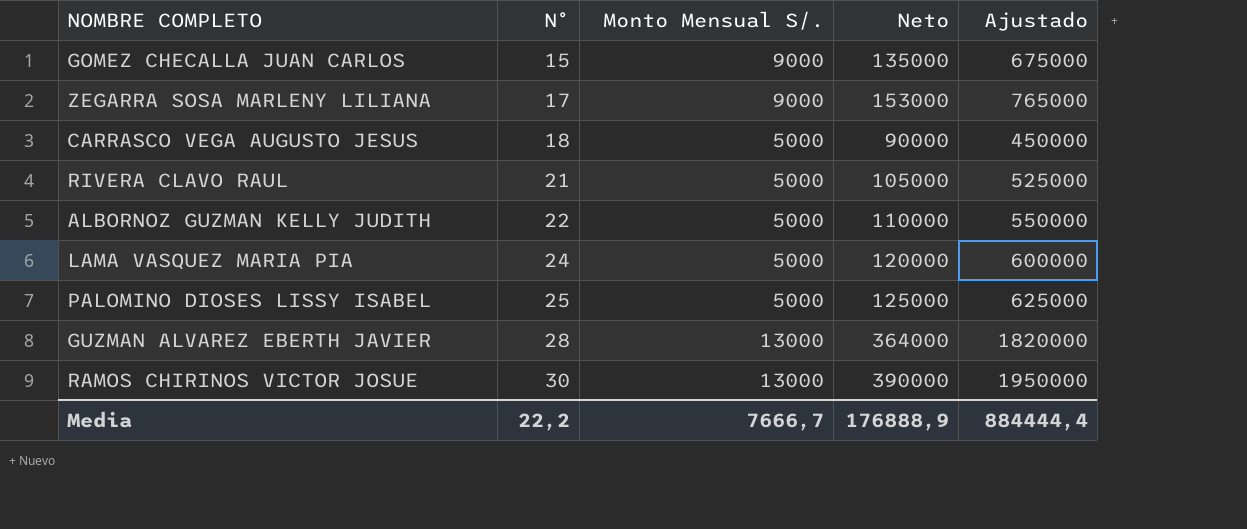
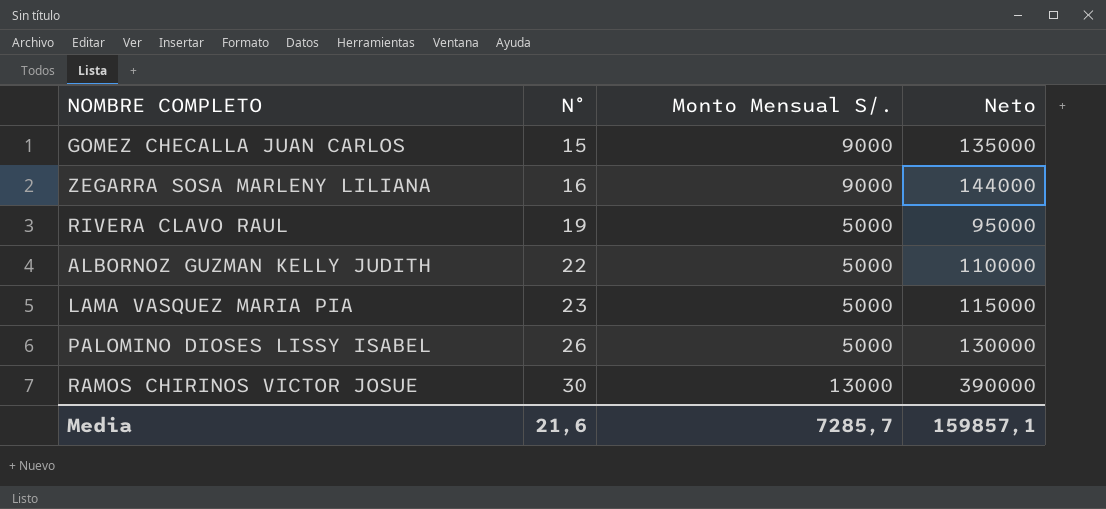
column Ajustado | formula: [Neto] * 5 -> none
row CARRASCO VEGA AUGUSTO JESUS: 18 | 5000 | 90000 | 450000 -> none
row GUZMAN ALVAREZ EBERTH JAVIER: 28 | 13000 | 364000 | 1820000 -> none
ZEGARRA SOSA MARLENY LILIANA | N°: 17 -> 16
ZEGARRA SOSA MARLENY LILIANA | Neto: 153000 -> 144000
RIVERA CLAVO RAUL | N°: 21 -> 19
RIVERA CLAVO RAUL | Neto: 105000 -> 95000
LAMA VASQUEZ MARIA PIA | N°: 24 -> 23
LAMA VASQUEZ MARIA PIA | Neto: 120000 -> 115000
PALOMINO DIOSES LISSY ISABEL | N°: 25 -> 26
PALOMINO DIOSES LISSY ISABEL | Neto: 125000 -> 130000
Media | N°: 22,2 -> 21,6
Media | Monto Mensual S/.: 7666,7 -> 7285,7
Media | Neto: 176888,9 -> 159857,1

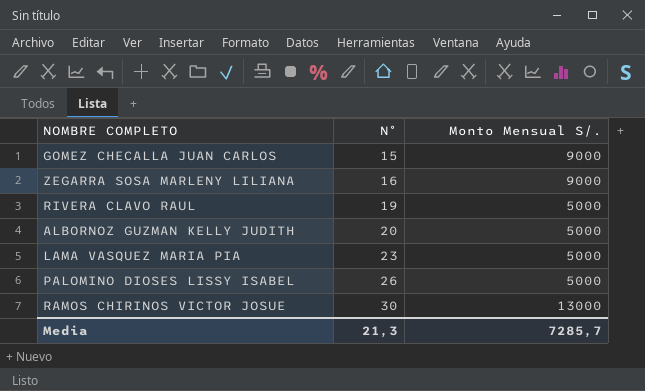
column Neto | formula: [N°] * [Monto Mensual S/.] -> none
ALBORNOZ GUZMAN KELLY JUDITH | N°: 22 -> 20
Media | N°: 21,6 -> 21,3

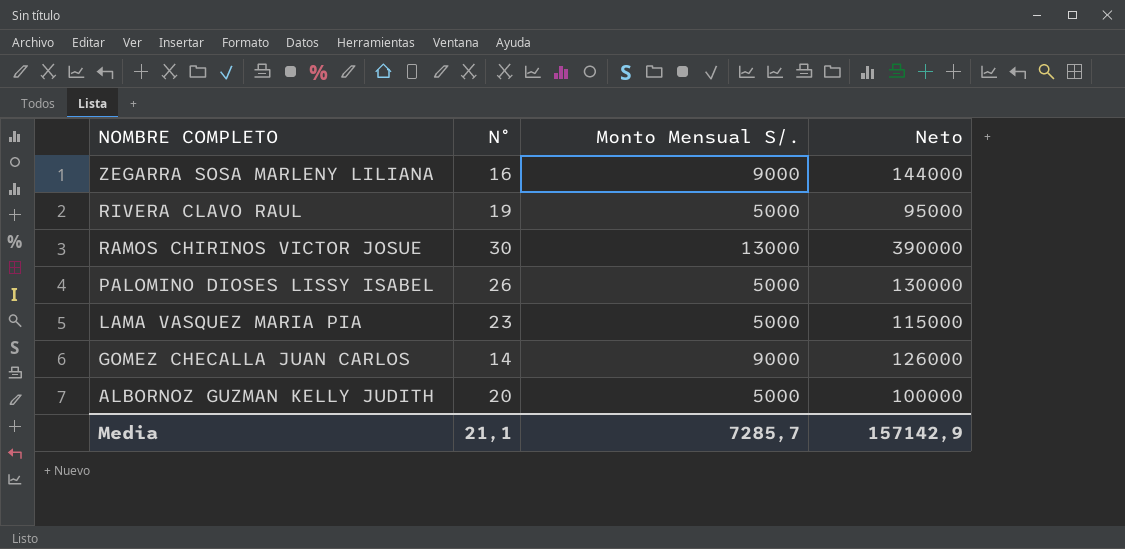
row order: N° ascending -> NOMBRE COMPLETO descending
column Neto | formula: none -> [N°] * [Monto Mensual S/.]
GOMEZ CHECALLA JUAN CARLOS | N°: 15 -> 14
Media | N°: 21,3 -> 21,1

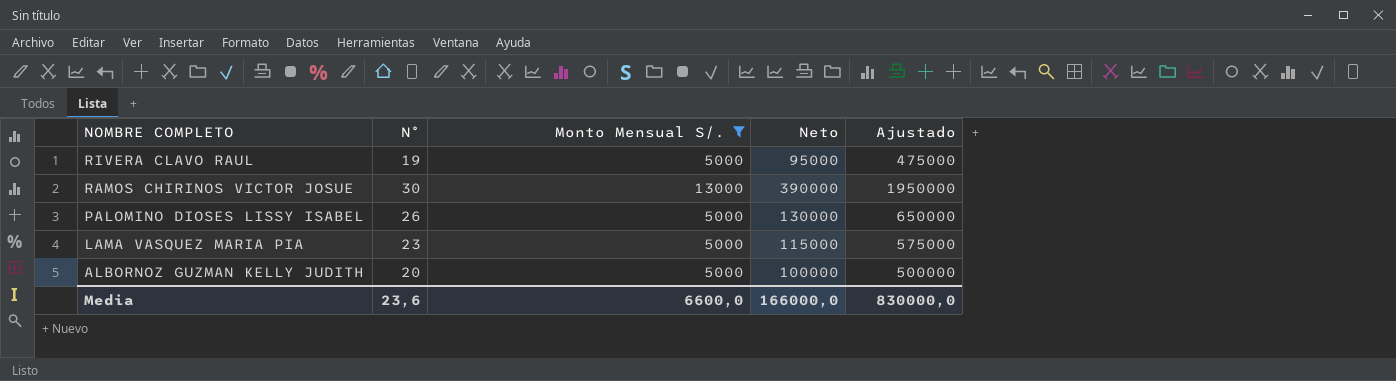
filter: none -> Monto Mensual S/. != 9000
column Ajustado | formula: none -> [Neto] * 5
Media | N°: 21,1 -> 23,6
Media | Monto Mensual S/.: 7285,7 -> 6600,0
Media | Neto: 157142,9 -> 166000,0

